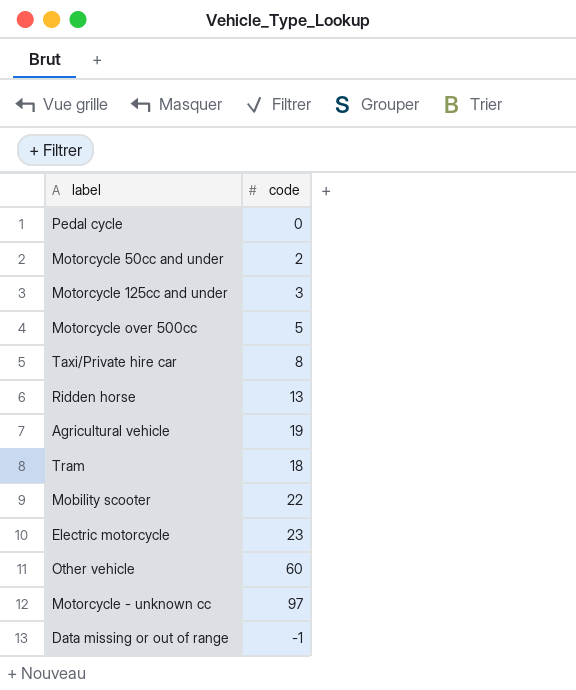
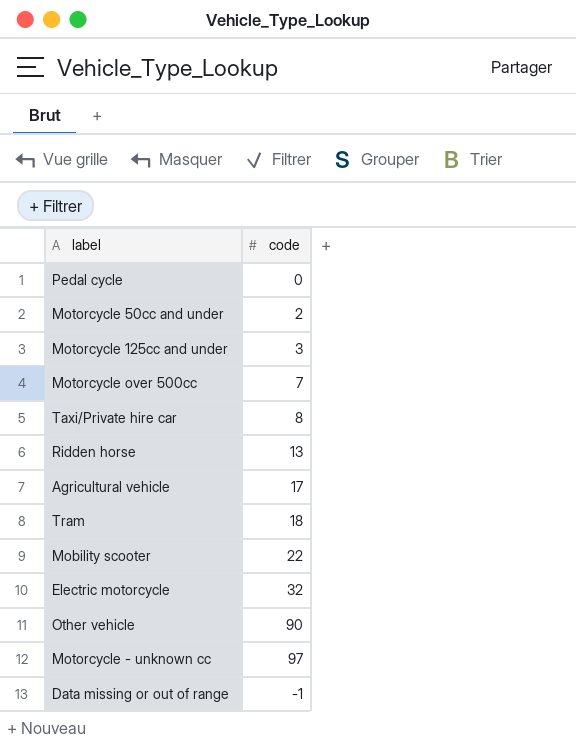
Motorcycle over 500cc | code: 5 -> 7
Agricultural vehicle | code: 19 -> 17
Electric motorcycle | code: 23 -> 32
Other vehicle | code: 60 -> 90

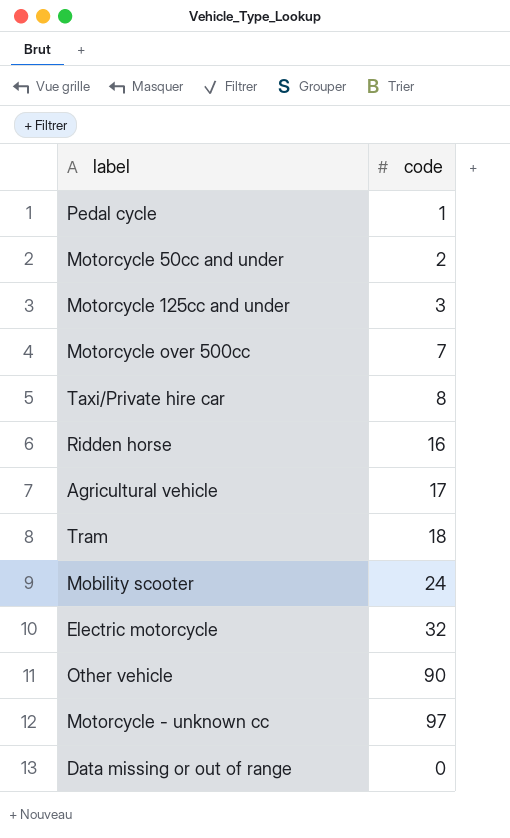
Pedal cycle | code: 0 -> 1
Ridden horse | code: 13 -> 16
Mobility scooter | code: 22 -> 24
Data missing or out of range | code: -1 -> 0

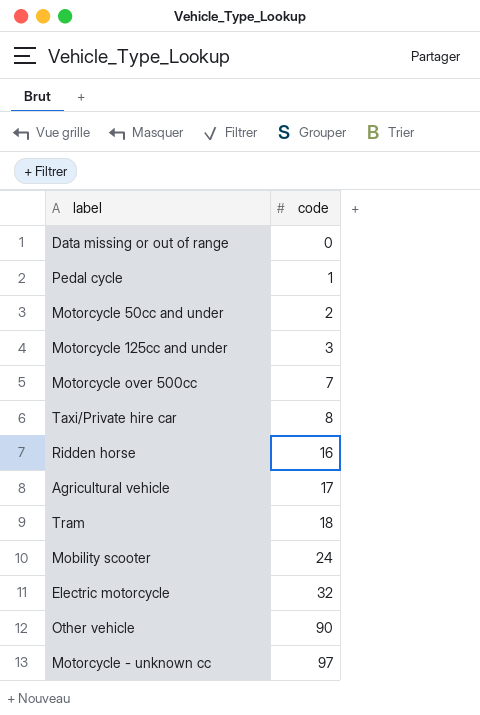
row order: none -> code ascending

